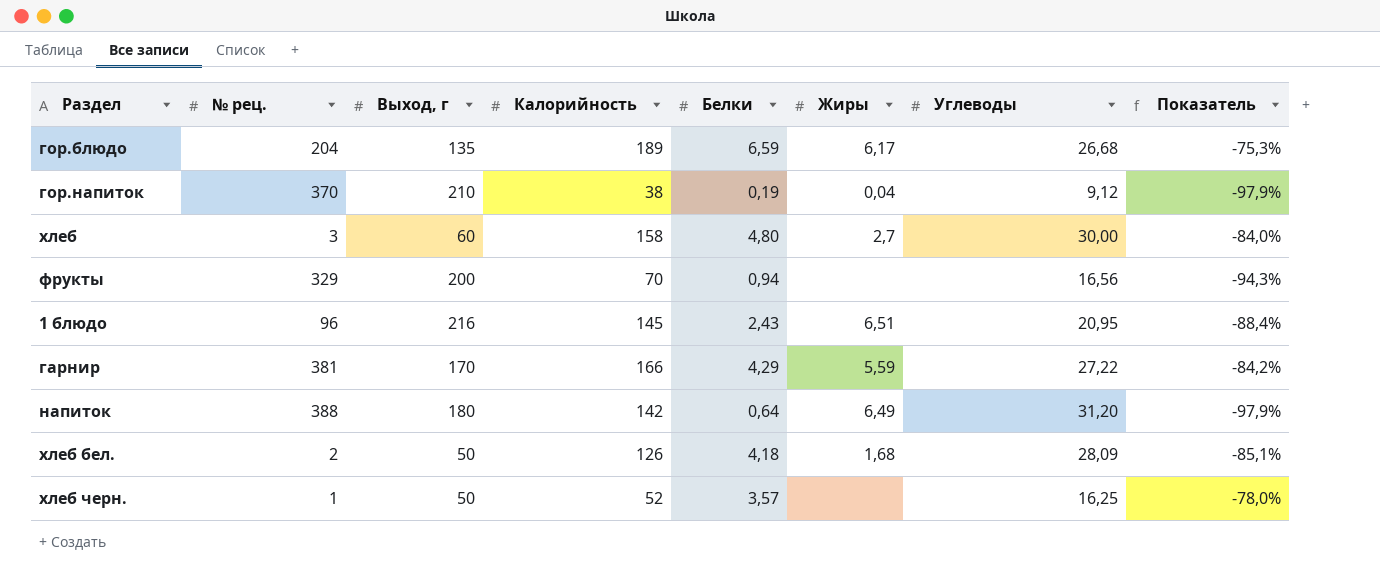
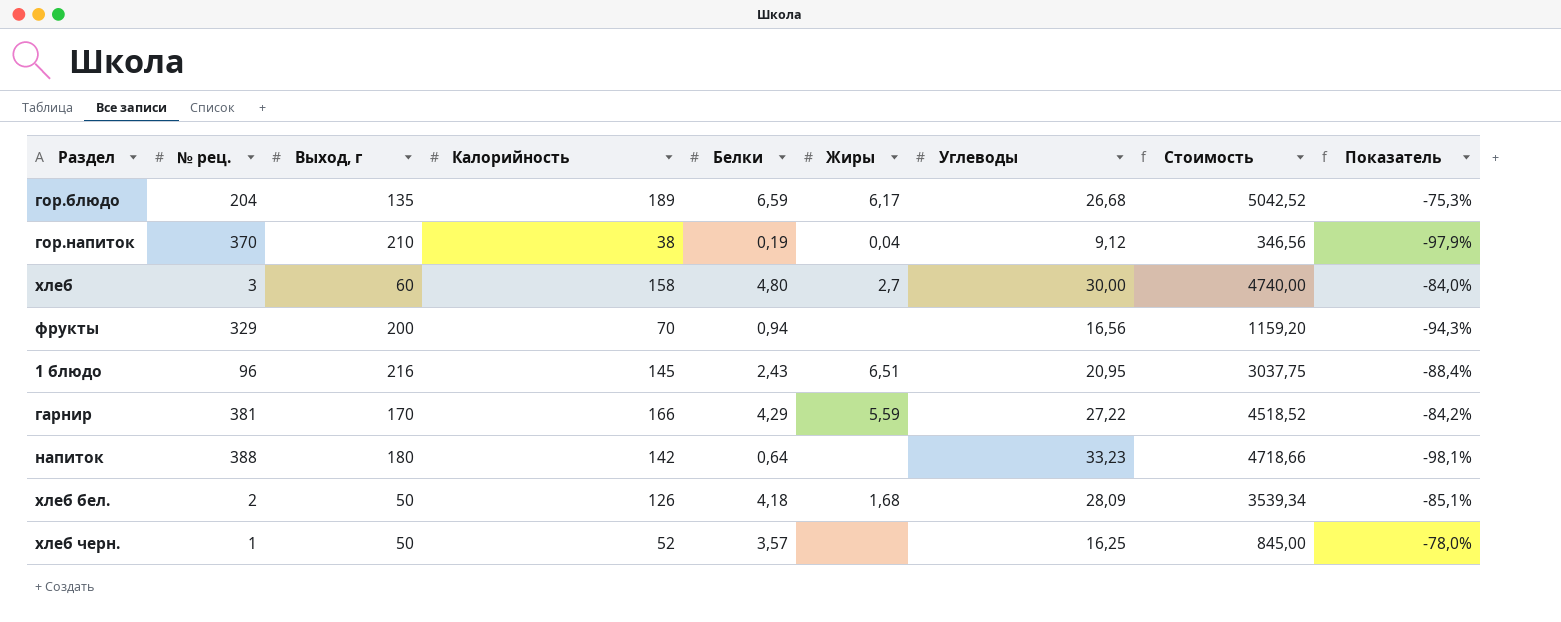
column Стоимость | formula: none -> [Калорийность] * [Углеводы]
напиток | Жиры: 6,49 -> none
напиток | Углеводы: 31,20 -> 33,23
напиток | Показатель: -97,9% -> -98,1%

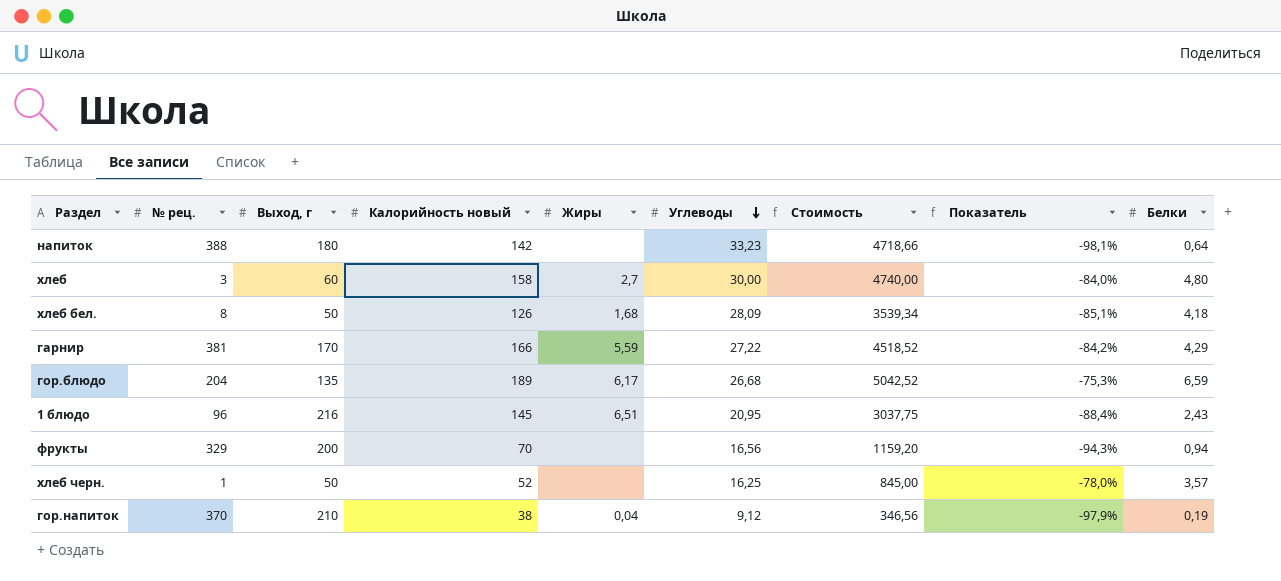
row order: none -> Углеводы descending
column name: Калорийность -> Калорийность новый
column Белки | position: 5 -> 9
хлеб бел. | № рец.: 2 -> 8

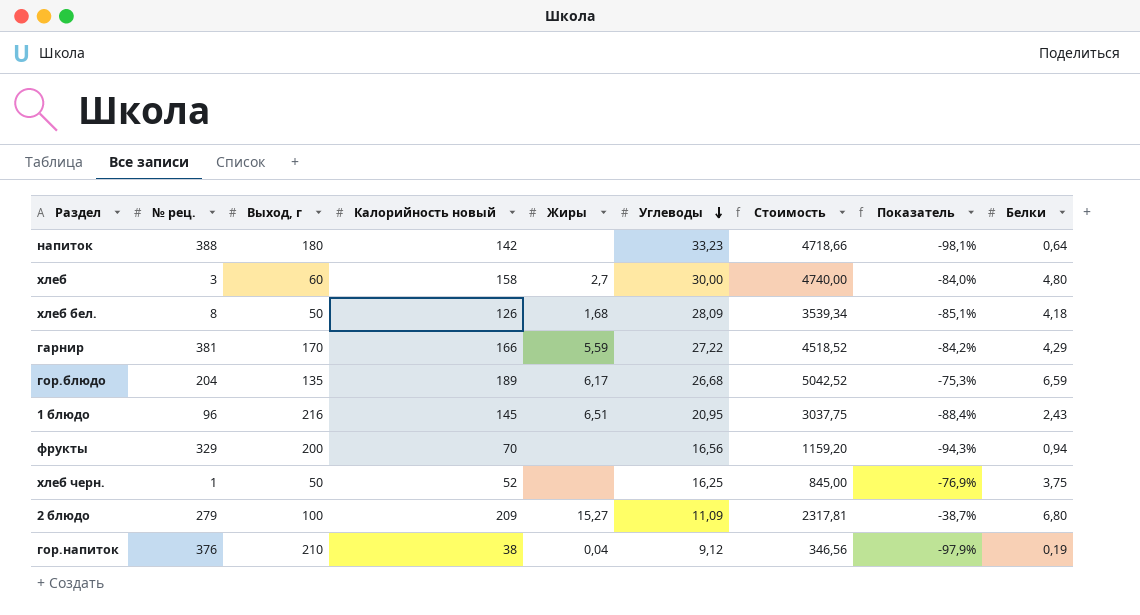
хлеб черн. | Показатель: -78,0% -> -76,9%
хлеб черн. | Белки: 3,57 -> 3,75
row 2 блюдо: none -> 279 | 100 | 209 | 15,27 | 11,09 | 2317,81 | -38,7% | 6,80
гор.напиток | № рец.: 370 -> 376

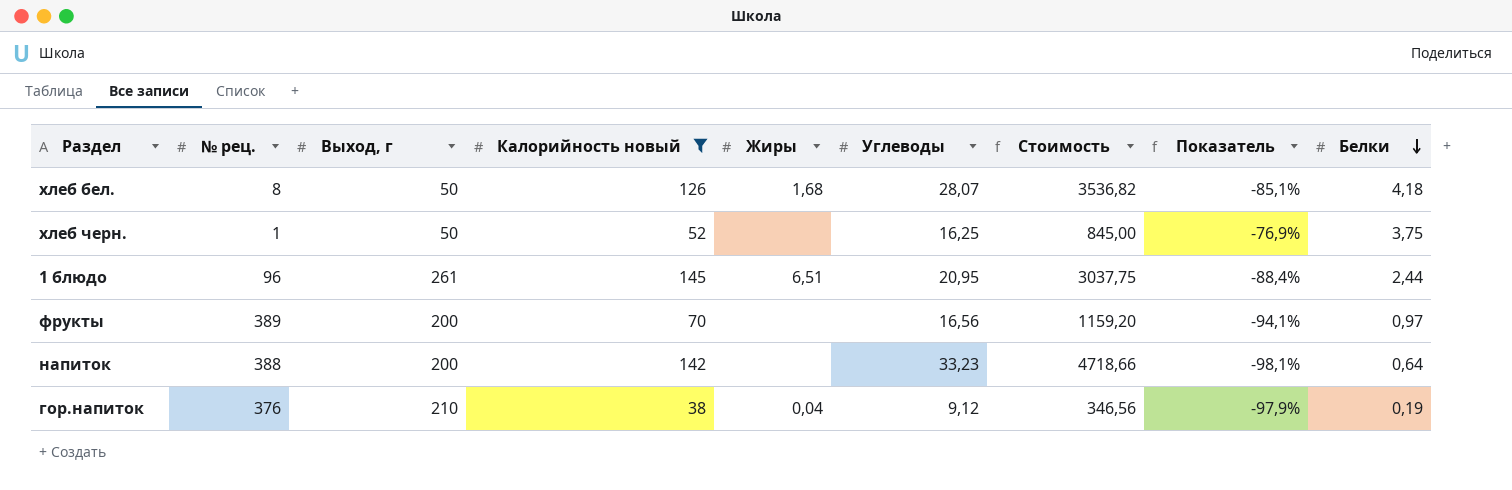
filter: none -> Калорийность новый <= 145
row order: Углеводы descending -> Белки descending
хлеб бел. | Углеводы: 28,09 -> 28,07
хлеб бел. | Стоимость: 3539,34 -> 3536,82
1 блюдо | Выход, г: 216 -> 261
1 блюдо | Белки: 2,43 -> 2,44
фрукты | № рец.: 329 -> 389
фрукты | Показатель: -94,3% -> -94,1%
фрукты | Белки: 0,94 -> 0,97
напиток | Выход, г: 180 -> 200

